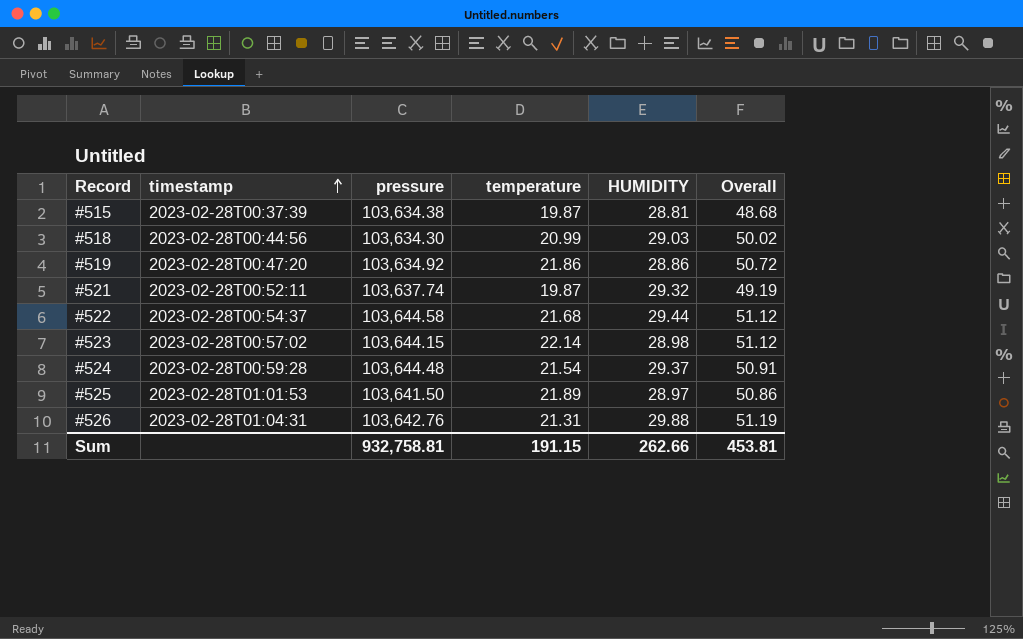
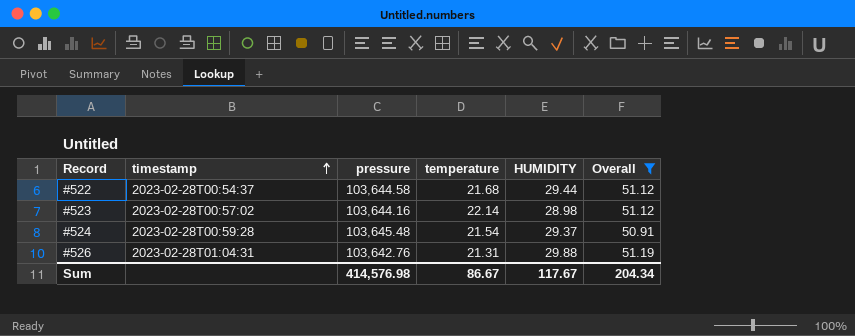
filter: none -> Overall >= 50.91
#523 | pressure: 103,644.15 -> 103,644.16
#524 | pressure: 103,644.48 -> 103,645.48
Sum | pressure: 932,758.81 -> 414,576.98
Sum | temperature: 191.15 -> 86.67
Sum | HUMIDITY: 262.66 -> 117.67
Sum | Overall: 453.81 -> 204.34

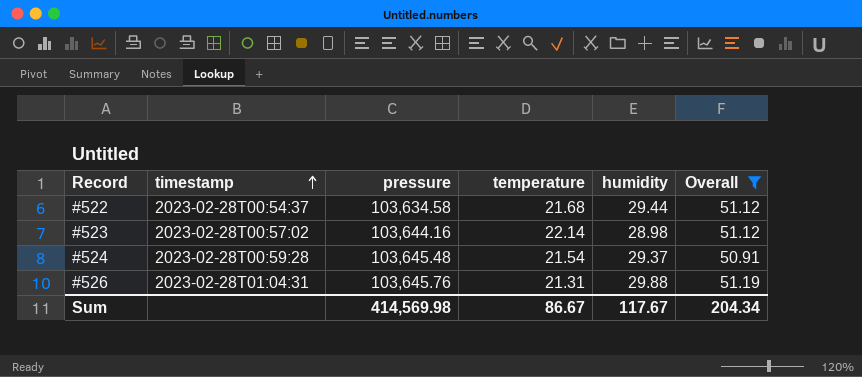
column name: HUMIDITY -> humidity
#522 | pressure: 103,644.58 -> 103,634.58
#526 | pressure: 103,642.76 -> 103,645.76
Sum | pressure: 414,576.98 -> 414,569.98

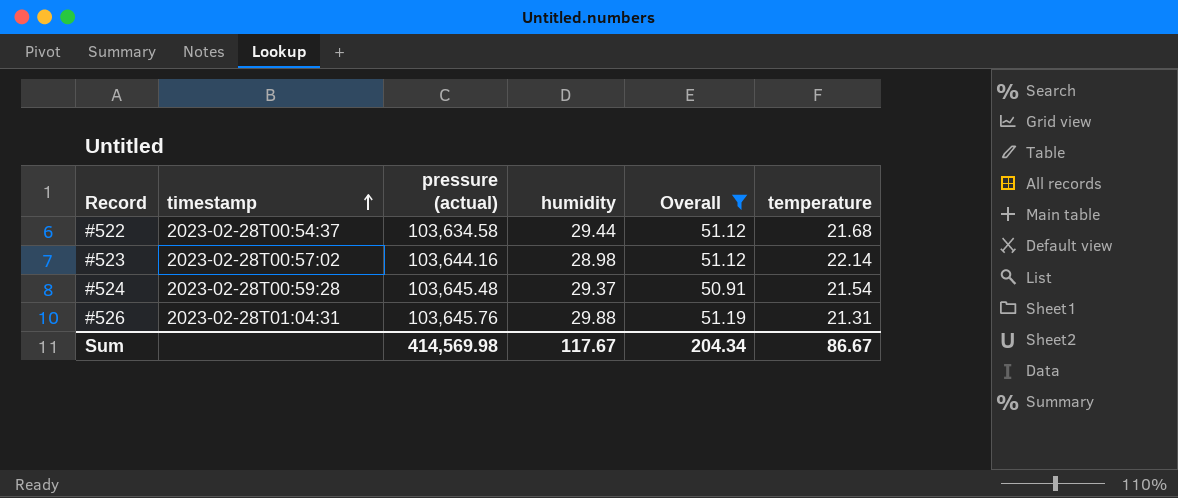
column name: pressure -> pressure (actual)
column temperature | position: 4 -> 6

